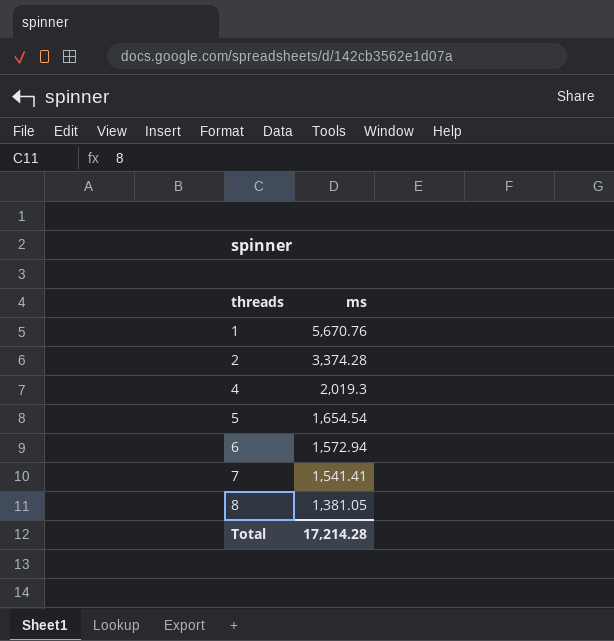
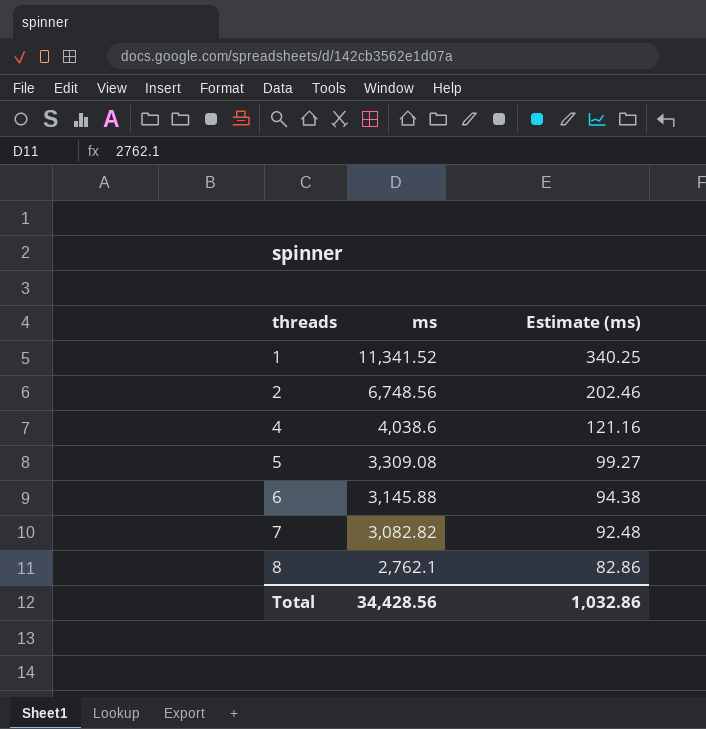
column Estimate (ms) | formula: none -> [ms] * 0.03
1 | ms: 5,670.76 -> 11,341.52
2 | ms: 3,374.28 -> 6,748.56
4 | ms: 2,019.3 -> 4,038.6
5 | ms: 1,654.54 -> 3,309.08
6 | ms: 1,572.94 -> 3,145.88
7 | ms: 1,541.41 -> 3,082.82
8 | ms: 1,381.05 -> 2,762.1
Total | ms: 17,214.28 -> 34,428.56

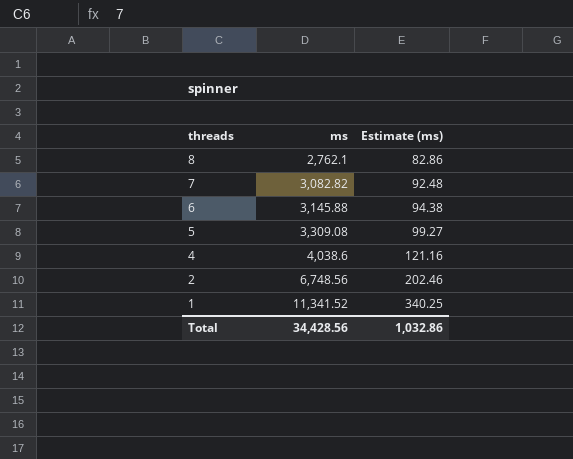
row order: threads ascending -> threads descending

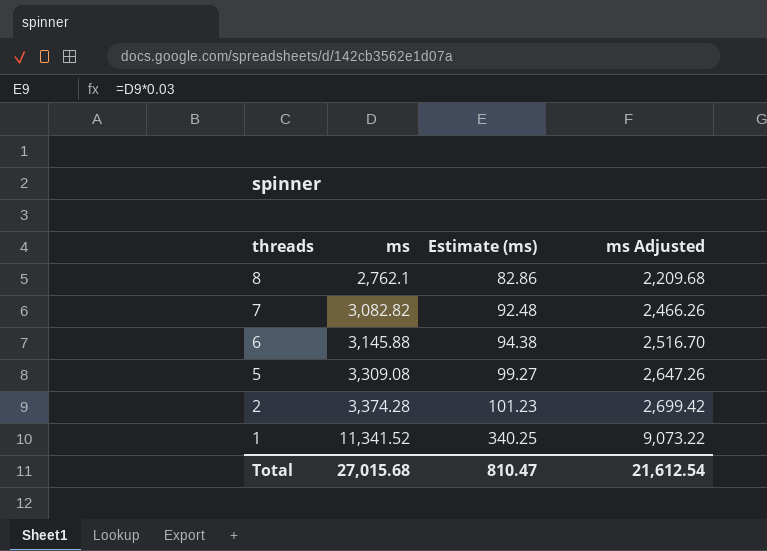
column ms Adjusted | formula: none -> [ms] * 0.8
row 4: 4,038.6 | 121.16 -> none
2 | ms: 6,748.56 -> 3,374.28
2 | Estimate (ms): 202.46 -> 101.23
Total | ms: 34,428.56 -> 27,015.68
Total | Estimate (ms): 1,032.86 -> 810.47

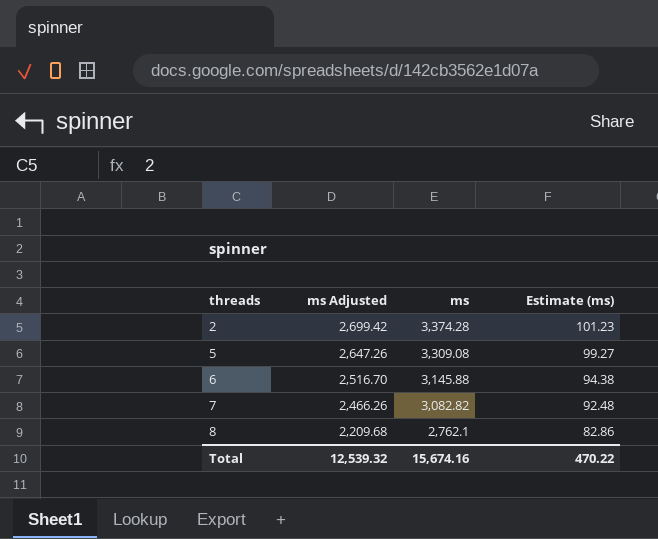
row order: threads descending -> threads ascending
column ms Adjusted | position: 4 -> 2
row 1: 11,341.52 | 340.25 | 9,073.22 -> none
Total | ms Adjusted: 21,612.54 -> 12,539.32
Total | ms: 27,015.68 -> 15,674.16
Total | Estimate (ms): 810.47 -> 470.22

